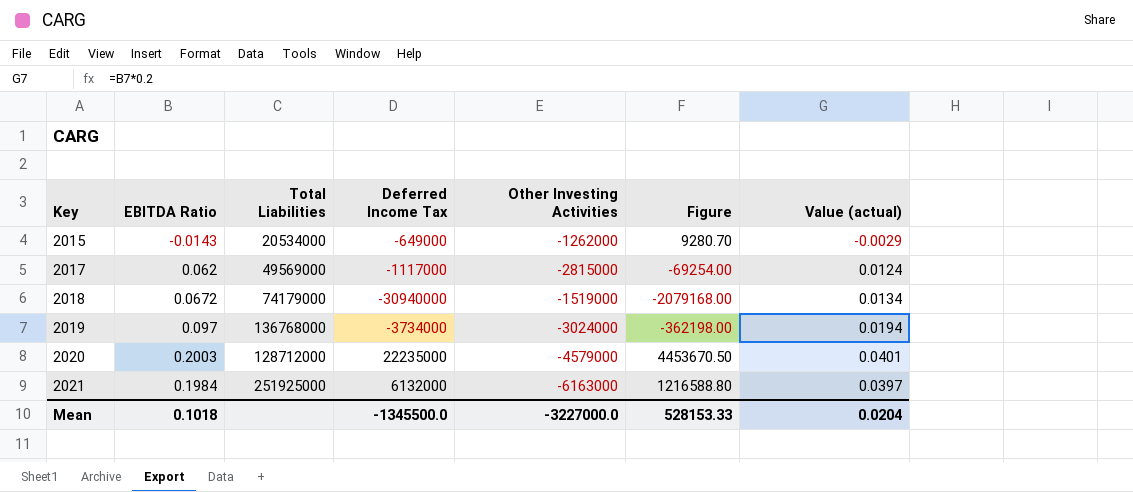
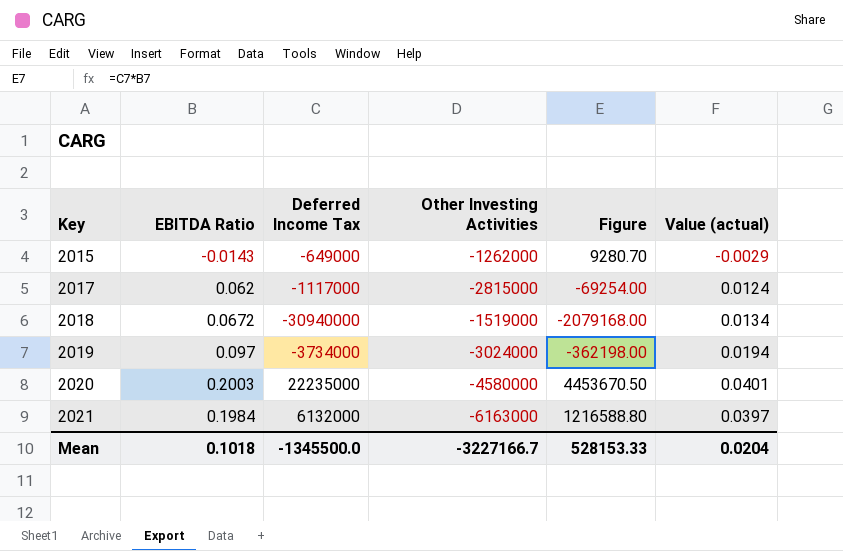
column Total Liabilities | position: 3 -> none
2020 | Other Investing Activities: -4579000 -> -4580000
Mean | Other Investing Activities: -3227000.0 -> -3227166.7

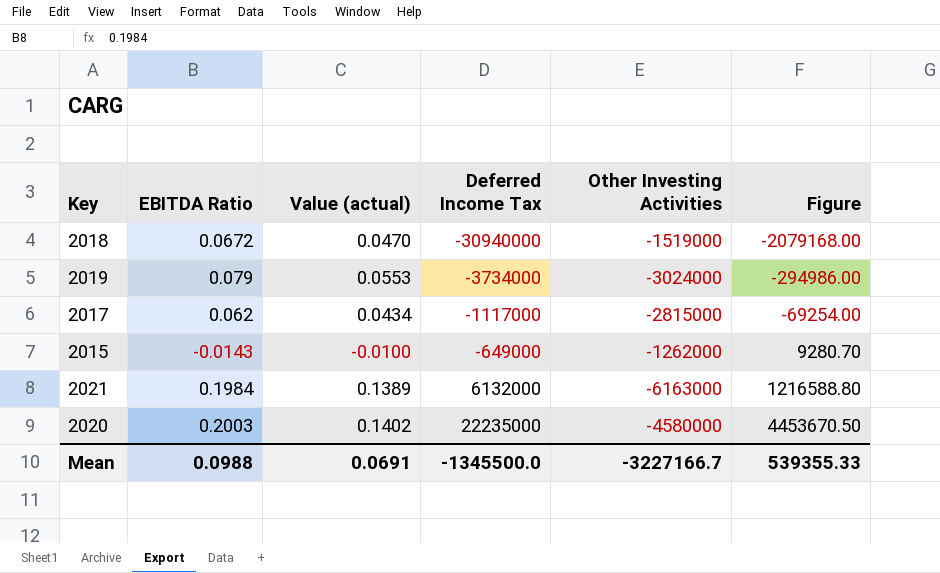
row order: Key ascending -> Deferred Income Tax ascending
column Value (actual) | formula: [EBITDA Ratio] * 0.2 -> [EBITDA Ratio] * 0.7
column Value (actual) | position: 6 -> 3
2019 | EBITDA Ratio: 0.097 -> 0.079
2019 | Figure: -362198.00 -> -294986.00
Mean | EBITDA Ratio: 0.1018 -> 0.0988
Mean | Value (actual): 0.0204 -> 0.0691
Mean | Figure: 528153.33 -> 539355.33

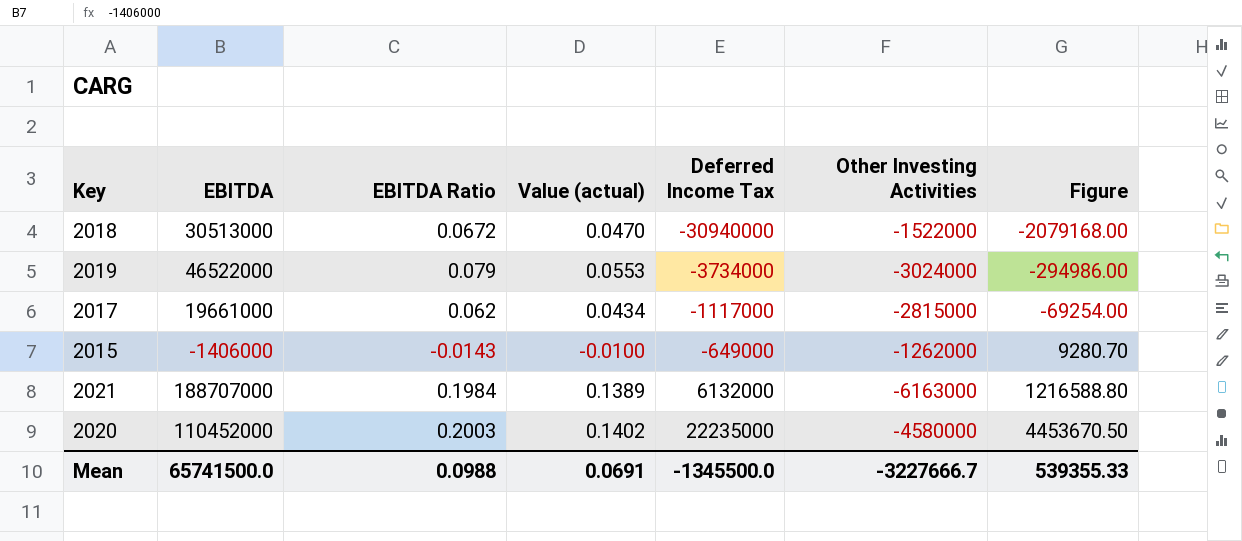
column EBITDA | position: none -> 2
2018 | Other Investing Activities: -1519000 -> -1522000
Mean | Other Investing Activities: -3227166.7 -> -3227666.7

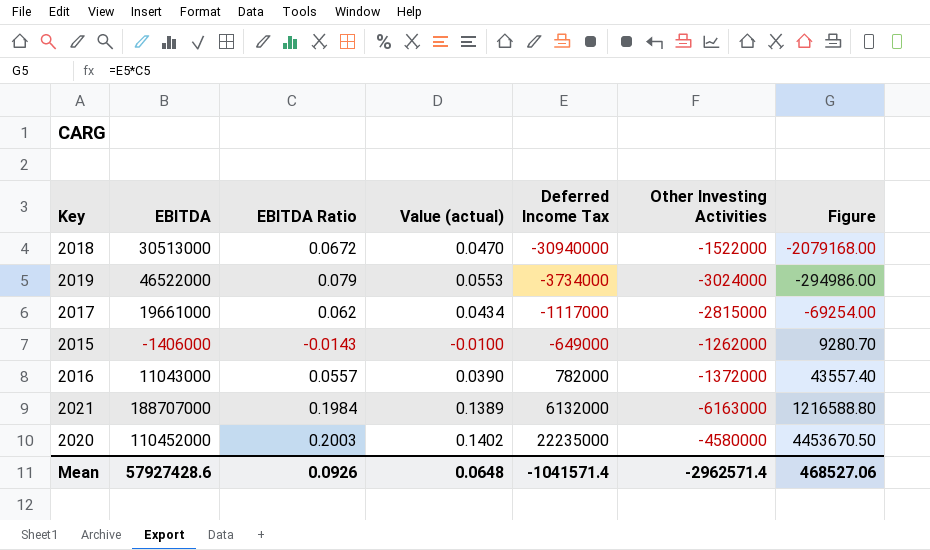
row 2016: none -> 11043000 | 0.0557 | 0.0390 | 782000 | -1372000 | 43557.40
Mean | EBITDA: 65741500.0 -> 57927428.6
Mean | EBITDA Ratio: 0.0988 -> 0.0926
Mean | Value (actual): 0.0691 -> 0.0648
Mean | Deferred Income Tax: -1345500.0 -> -1041571.4
Mean | Other Investing Activities: -3227666.7 -> -2962571.4
Mean | Figure: 539355.33 -> 468527.06

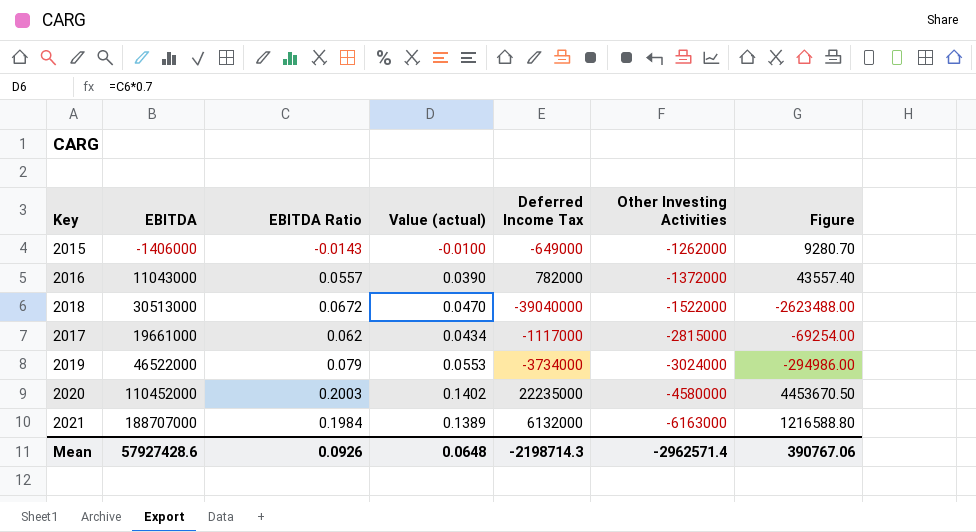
row order: Deferred Income Tax ascending -> Other Investing Activities descending
2018 | Deferred Income Tax: -30940000 -> -39040000
2018 | Figure: -2079168.00 -> -2623488.00
Mean | Deferred Income Tax: -1041571.4 -> -2198714.3
Mean | Figure: 468527.06 -> 390767.06

